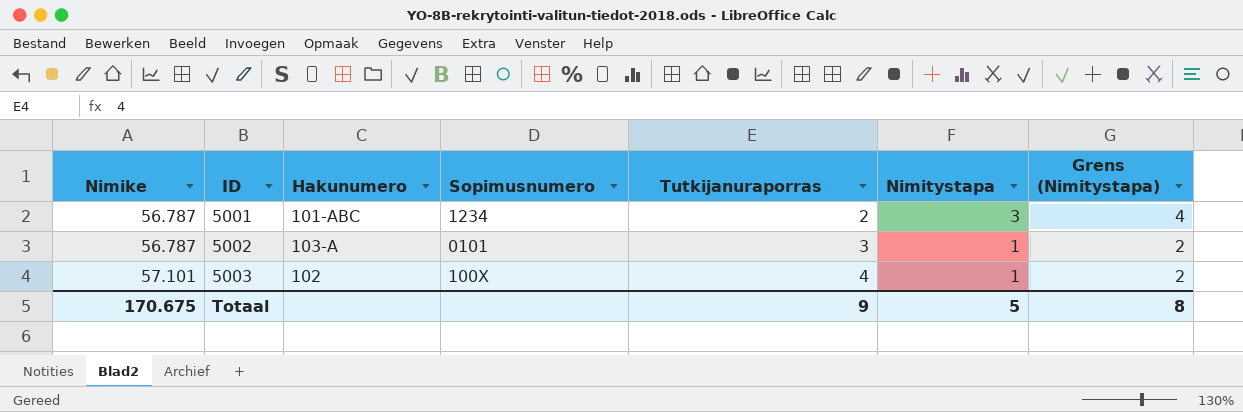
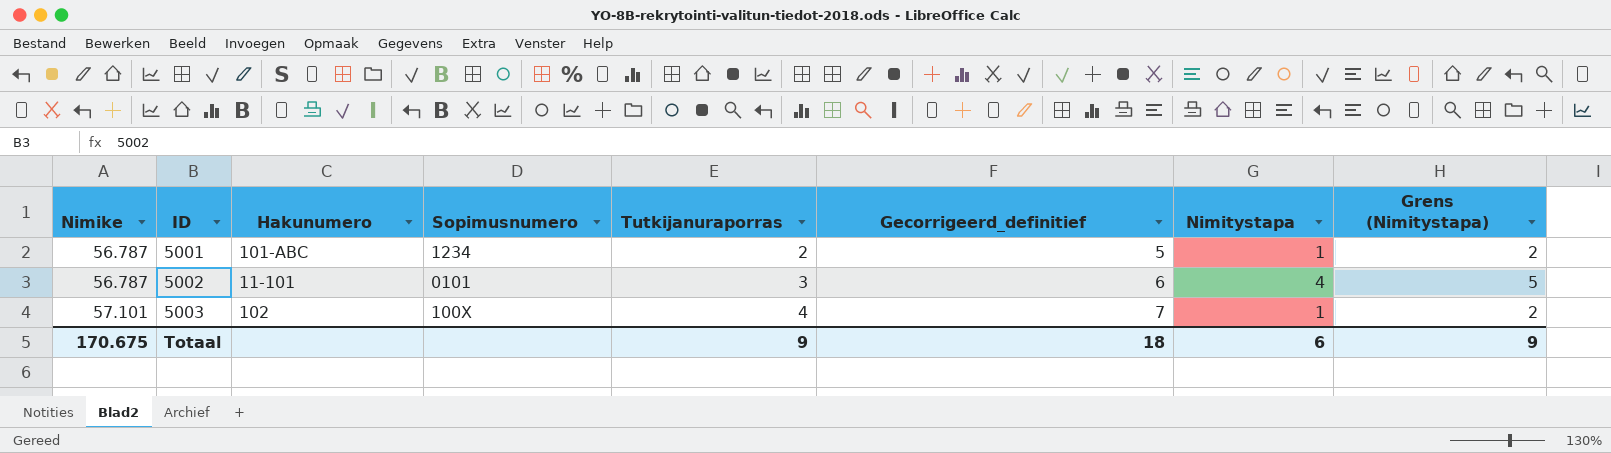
column Gecorrigeerd_definitief | formula: none -> [Tutkijanuraporras] + 3
5001 | Nimitystapa: 3 -> 1
5001 | Grens (Nimitystapa): 4 -> 2
5002 | Hakunumero: 103-A -> 11-101
5002 | Nimitystapa: 1 -> 4
5002 | Grens (Nimitystapa): 2 -> 5
Totaal | Nimitystapa: 5 -> 6
Totaal | Grens (Nimitystapa): 8 -> 9

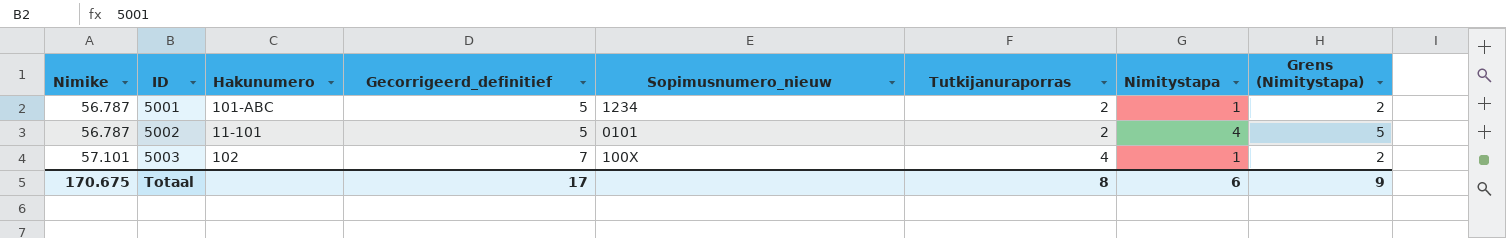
column Gecorrigeerd_definitief | position: 6 -> 4
column name: Sopimusnumero -> Sopimusnumero_nieuw
5002 | Gecorrigeerd_definitief: 6 -> 5
5002 | Tutkijanuraporras: 3 -> 2
Totaal | Gecorrigeerd_definitief: 18 -> 17
Totaal | Tutkijanuraporras: 9 -> 8

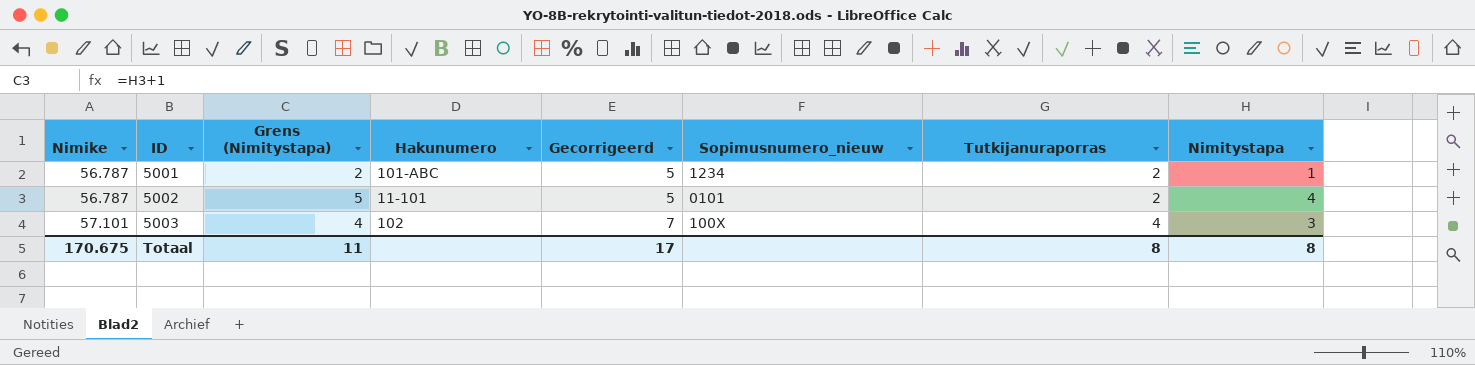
column Grens (Nimitystapa) | position: 8 -> 3
column name: Gecorrigeerd_definitief -> Gecorrigeerd
5003 | Grens (Nimitystapa): 2 -> 4
5003 | Nimitystapa: 1 -> 3
Totaal | Grens (Nimitystapa): 9 -> 11
Totaal | Nimitystapa: 6 -> 8

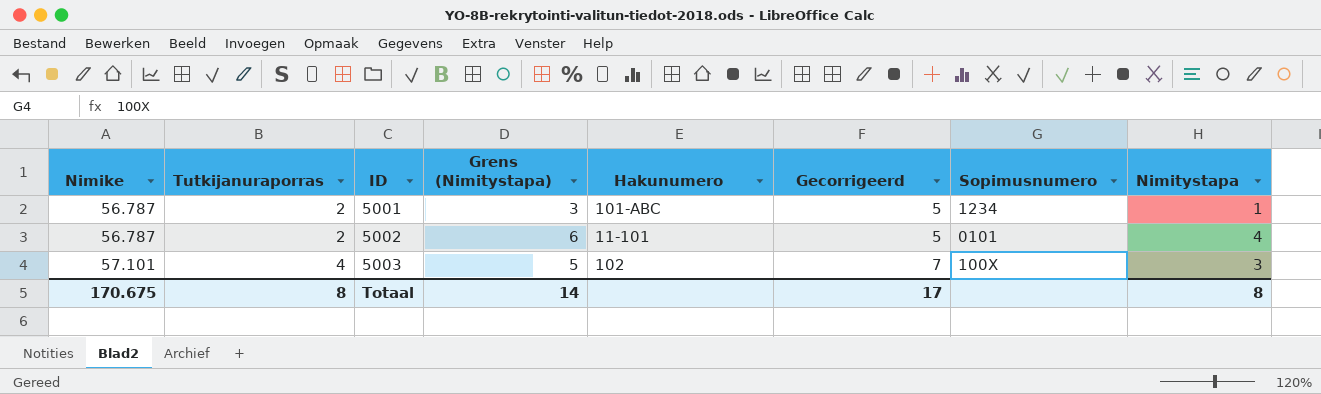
column Tutkijanuraporras | position: 7 -> 2
column Grens (Nimitystapa) | formula: [Nimitystapa] + 1 -> [Nimitystapa] + 2
column name: Sopimusnumero_nieuw -> Sopimusnumero
Totaal | Grens (Nimitystapa): 11 -> 14

